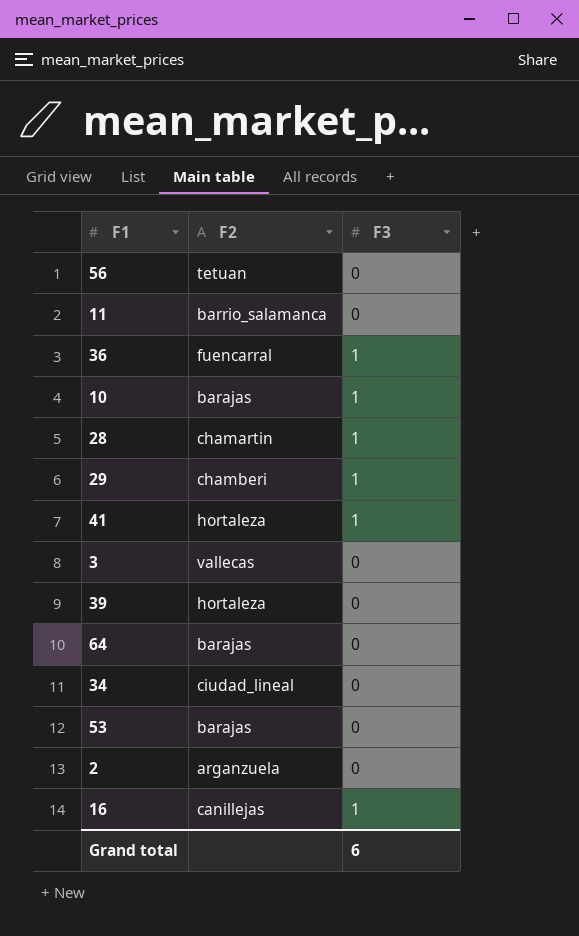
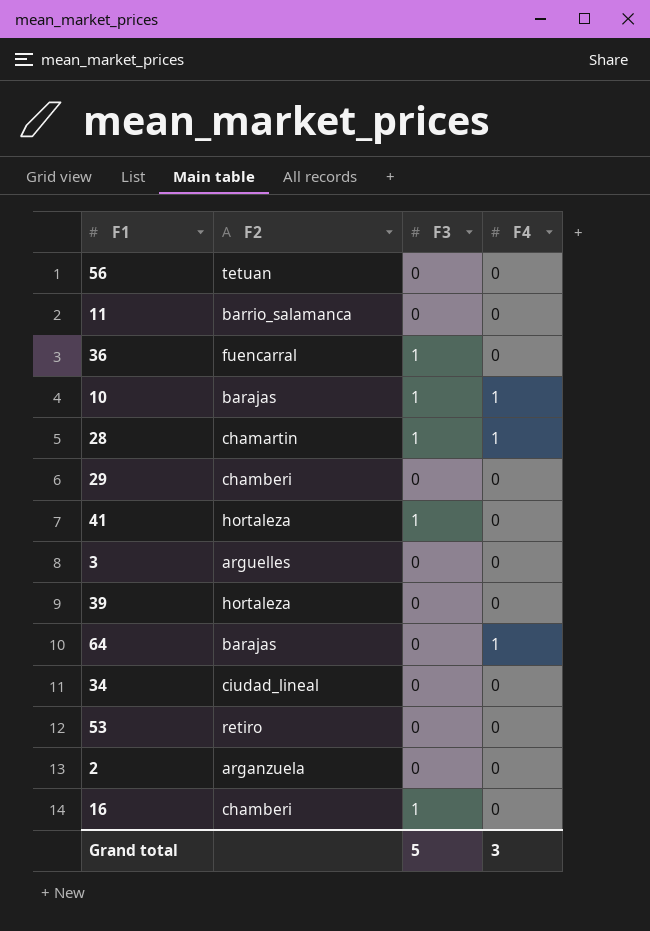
column F4 | position: none -> 4
29 | F3: 1 -> 0
3 | F2: vallecas -> arguelles
53 | F2: barajas -> retiro
16 | F2: canillejas -> chamberi
Grand total | F3: 6 -> 5

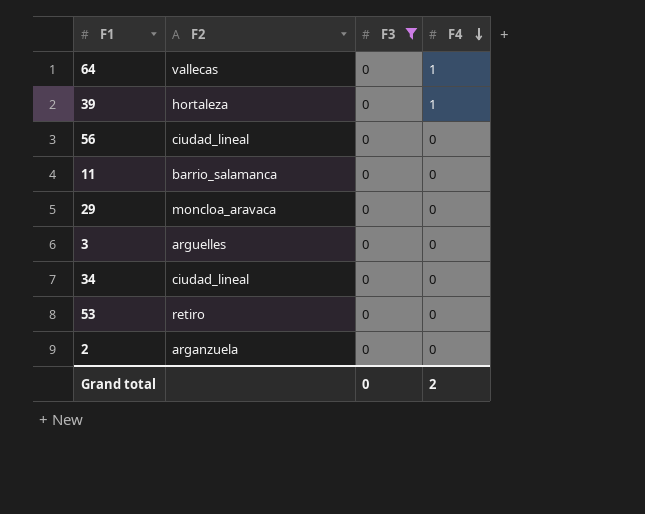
filter: none -> F3 = 0
row order: none -> F4 descending
64 | F2: barajas -> vallecas
39 | F4: 0 -> 1
56 | F2: tetuan -> ciudad_lineal
29 | F2: chamberi -> moncloa_aravaca
Grand total | F3: 5 -> 0
Grand total | F4: 3 -> 2

